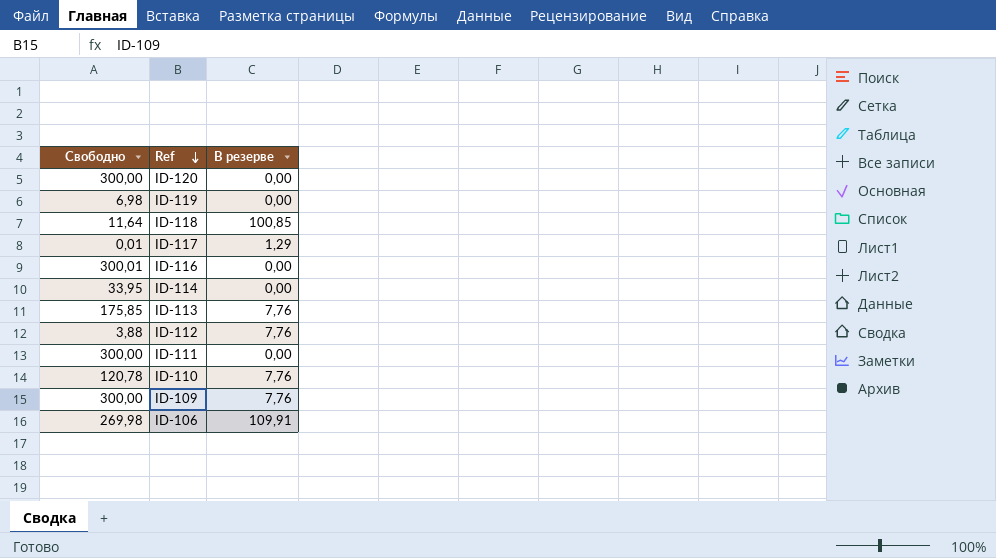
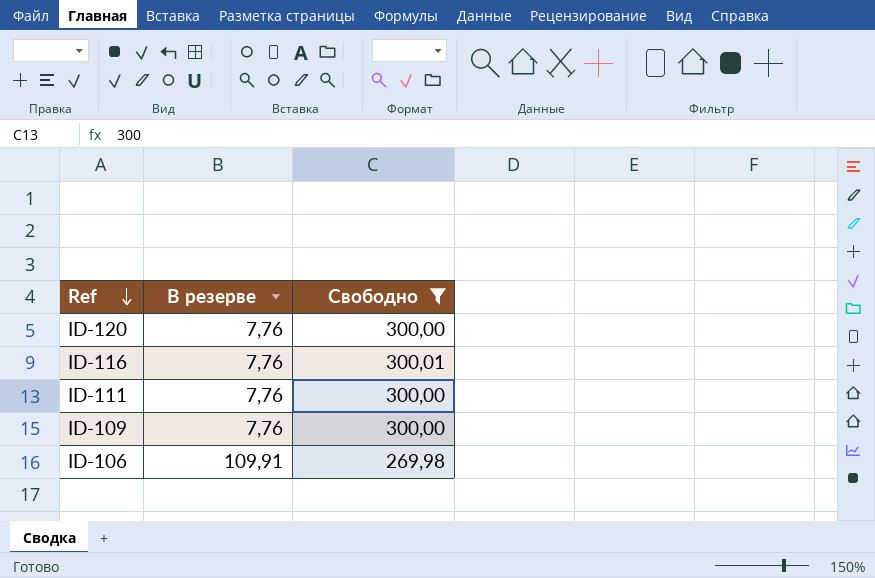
filter: none -> Свободно >= 269,98
column Свободно | position: 1 -> 3
ID-120 | В резерве: 0,00 -> 7,76
ID-116 | В резерве: 0,00 -> 7,76
ID-111 | В резерве: 0,00 -> 7,76

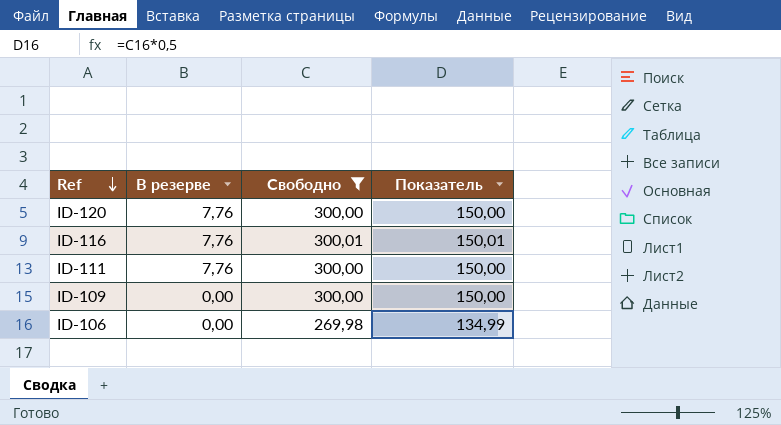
column Показатель | formula: none -> [Свободно] * 0,5
ID-109 | В резерве: 7,76 -> 0,00
ID-106 | В резерве: 109,91 -> 0,00

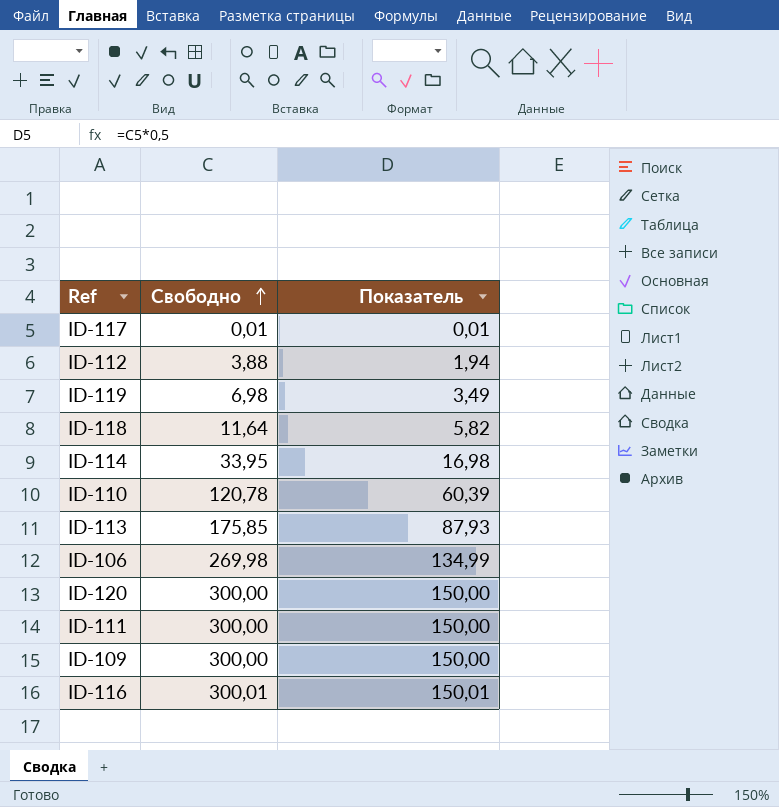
filter: Свободно >= 269,98 -> none
row order: Ref descending -> Свободно ascending
column В резерве | position: 2 -> none

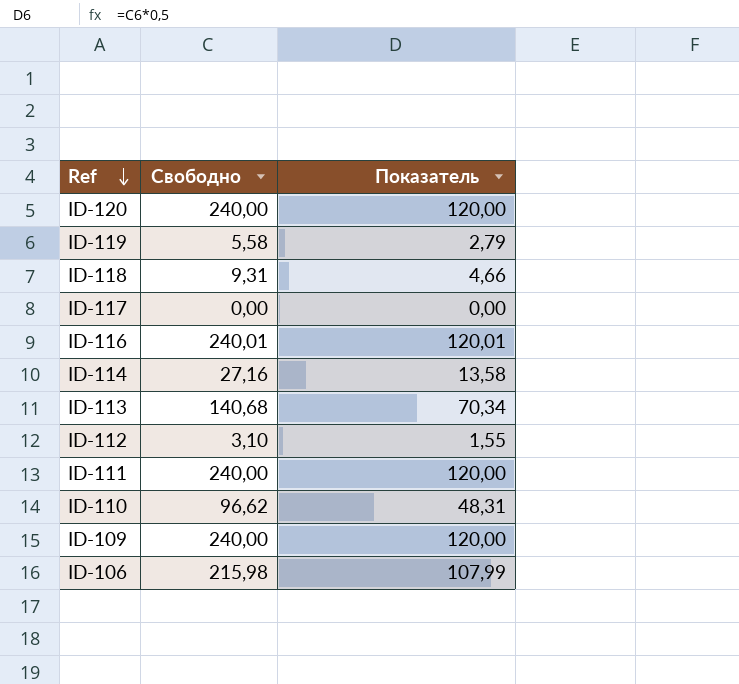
row order: Свободно ascending -> Ref descending
ID-120 | Свободно: 300,00 -> 240,00
ID-120 | Показатель: 150,00 -> 120,00
ID-119 | Свободно: 6,98 -> 5,58
ID-119 | Показатель: 3,49 -> 2,79
ID-118 | Свободно: 11,64 -> 9,31
ID-118 | Показатель: 5,82 -> 4,66
ID-117 | Свободно: 0,01 -> 0,00
ID-117 | Показатель: 0,01 -> 0,00
ID-116 | Свободно: 300,01 -> 240,01
ID-116 | Показатель: 150,01 -> 120,01
ID-114 | Свободно: 33,95 -> 27,16
ID-114 | Показатель: 16,98 -> 13,58
ID-113 | Свободно: 175,85 -> 140,68
ID-113 | Показатель: 87,93 -> 70,34
ID-112 | Свободно: 3,88 -> 3,10
ID-112 | Показатель: 1,94 -> 1,55
ID-111 | Свободно: 300,00 -> 240,00
ID-111 | Показатель: 150,00 -> 120,00
ID-110 | Свободно: 120,78 -> 96,62
ID-110 | Показатель: 60,39 -> 48,31
ID-109 | Свободно: 300,00 -> 240,00
ID-109 | Показатель: 150,00 -> 120,00
ID-106 | Свободно: 269,98 -> 215,98
ID-106 | Показатель: 134,99 -> 107,99

